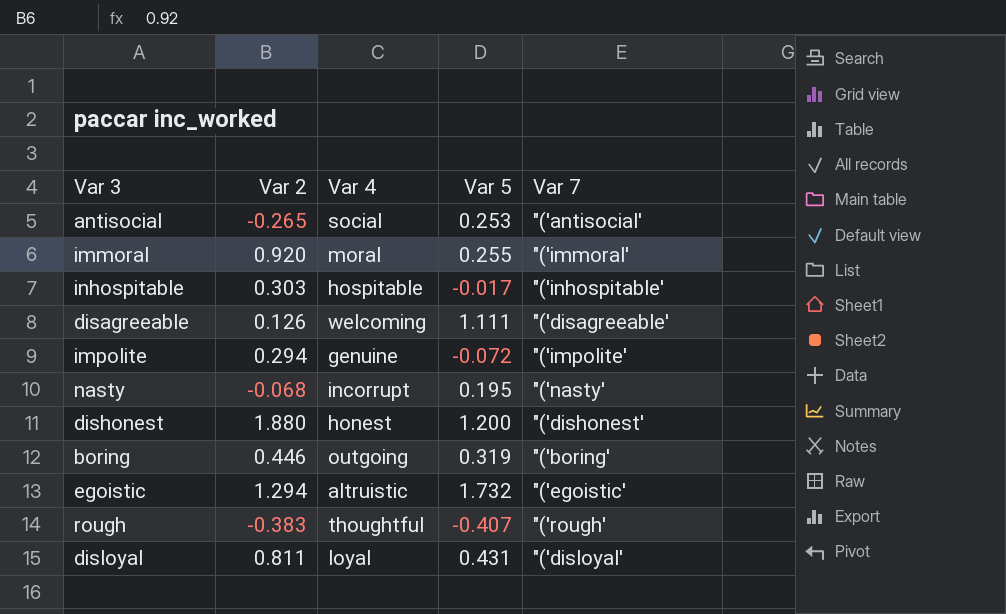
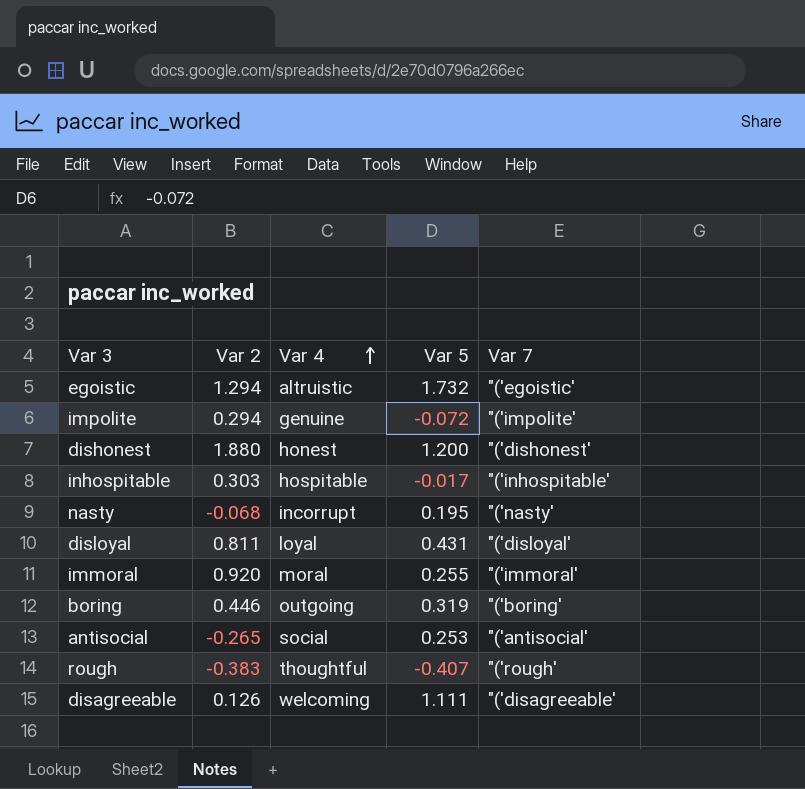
row order: none -> Var 4 ascending

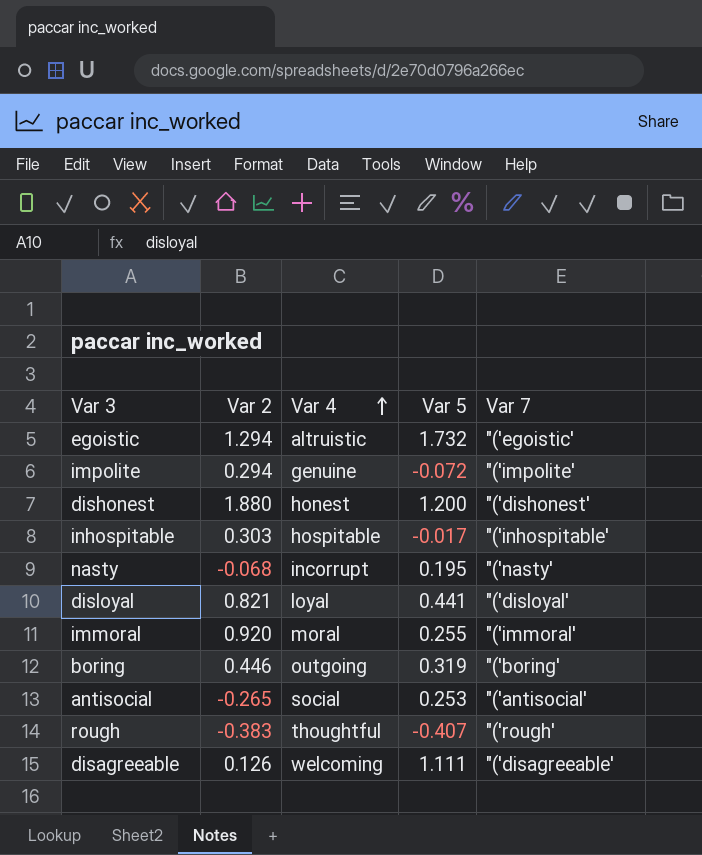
disloyal | Var 2: 0.811 -> 0.821
disloyal | Var 5: 0.431 -> 0.441

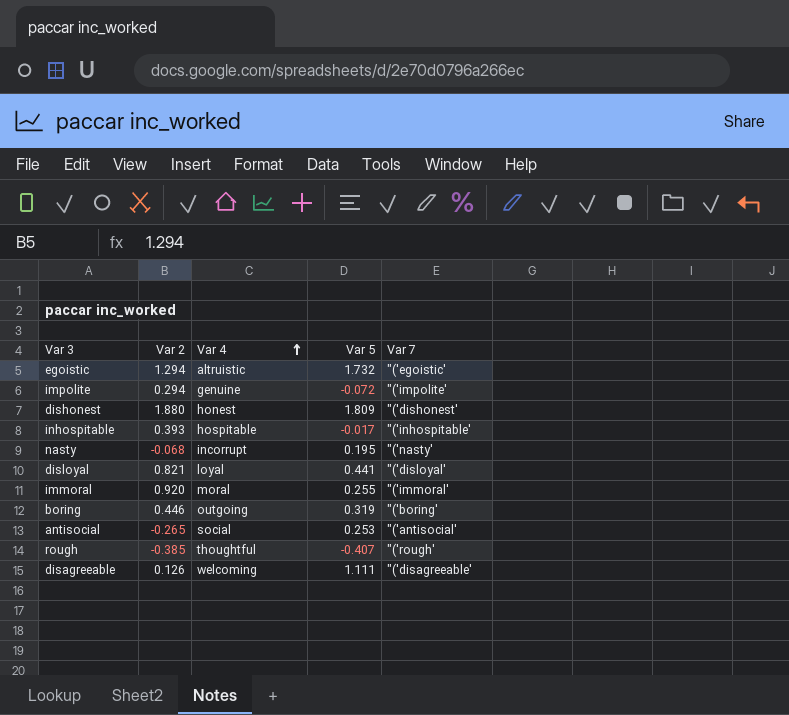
dishonest | Var 5: 1.200 -> 1.809
inhospitable | Var 2: 0.303 -> 0.393
rough | Var 2: -0.383 -> -0.385

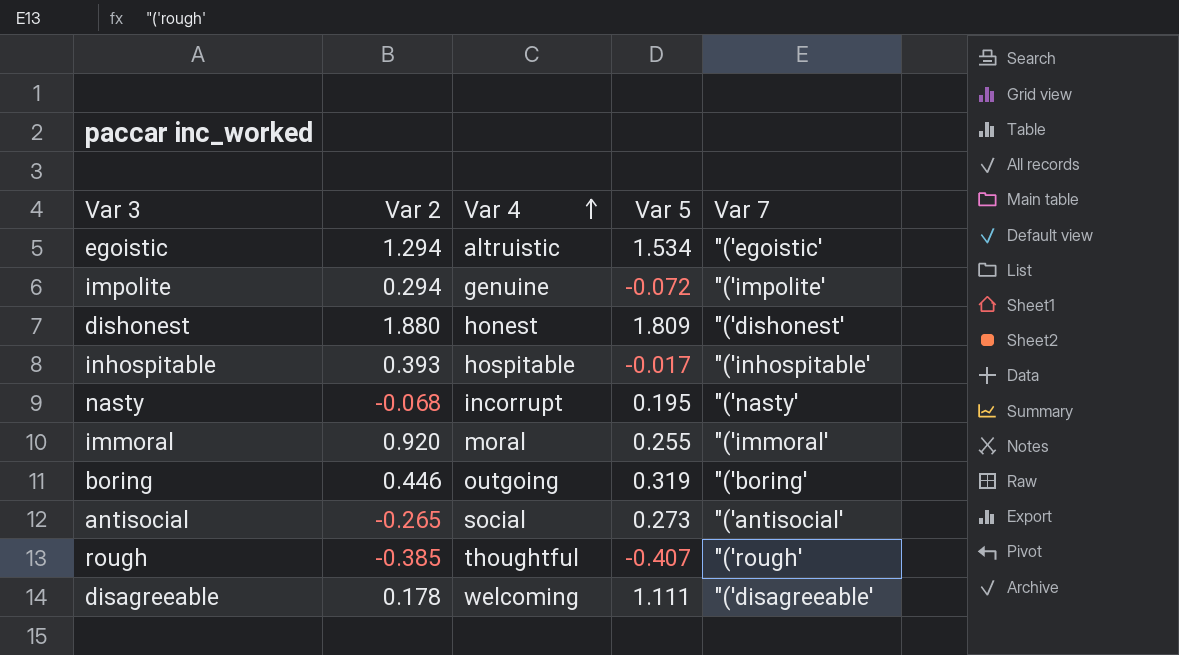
row disloyal: 0.821 | loyal | 0.441 | "('disloyal' -> none
egoistic | Var 5: 1.732 -> 1.534
antisocial | Var 5: 0.253 -> 0.273
disagreeable | Var 2: 0.126 -> 0.178

